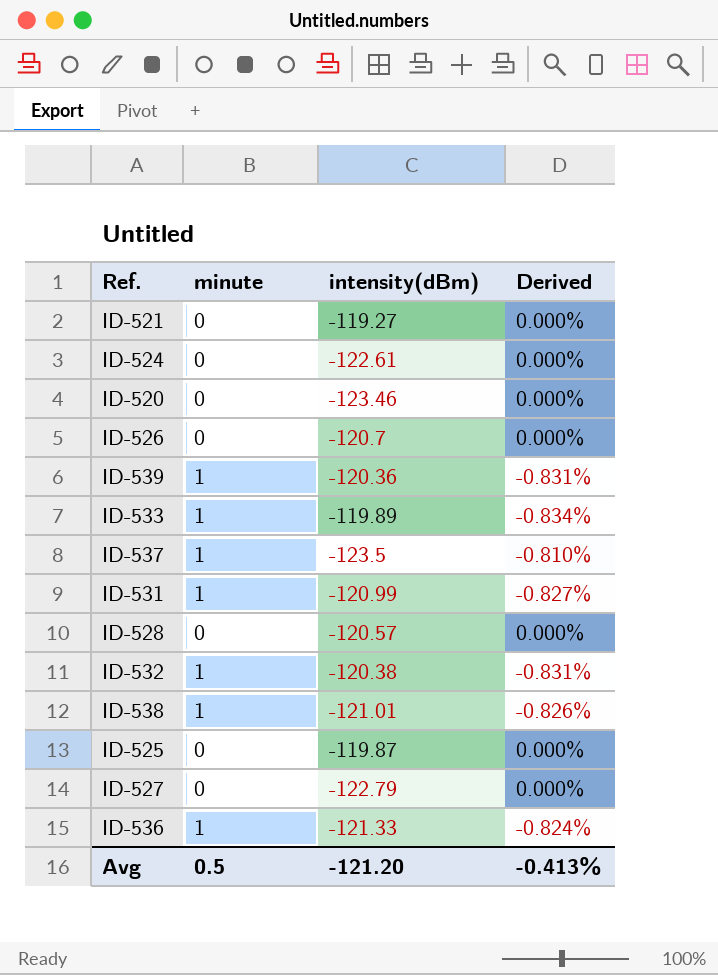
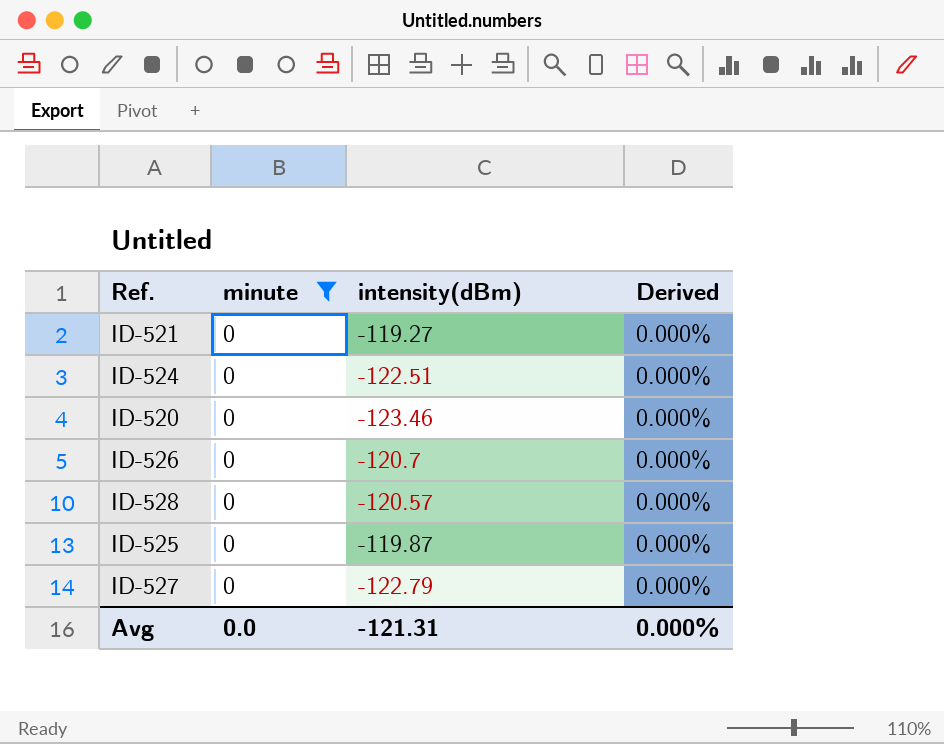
filter: none -> minute = 0
ID-524 | intensity(dBm): -122.61 -> -122.51
Avg | minute: 0.5 -> 0.0
Avg | intensity(dBm): -121.20 -> -121.31
Avg | Derived: -0.413% -> 0.000%

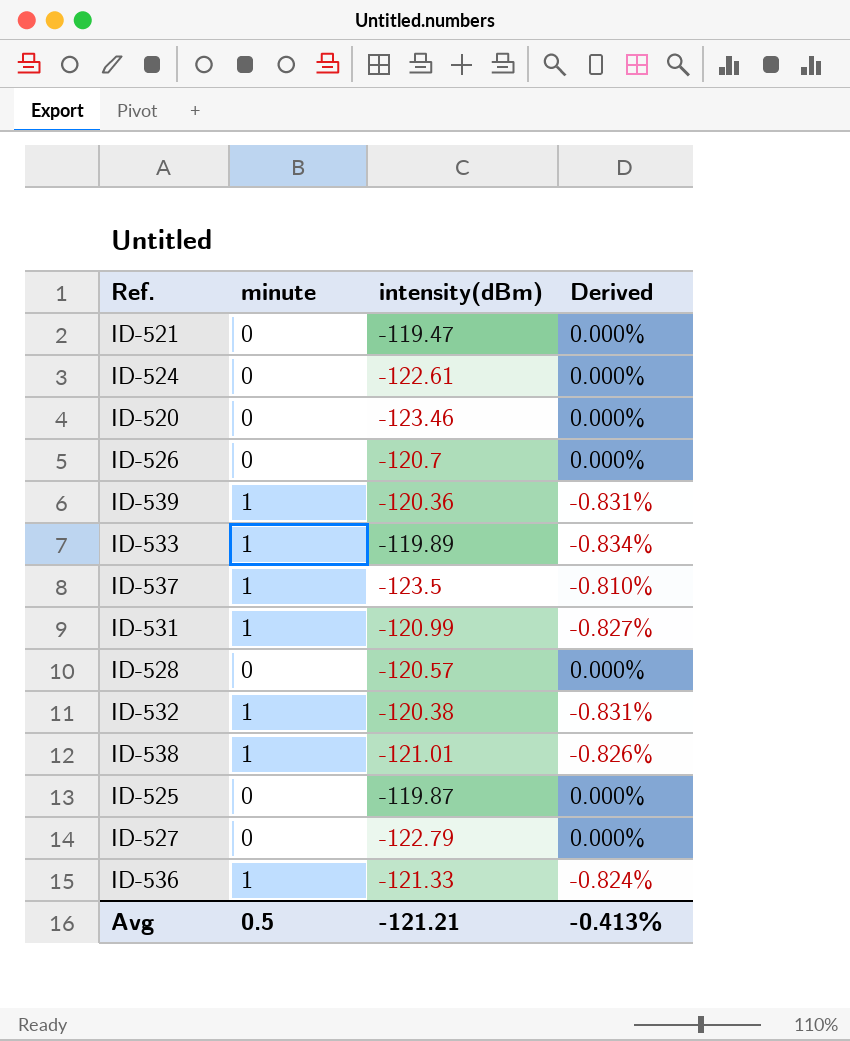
filter: minute = 0 -> none
ID-521 | intensity(dBm): -119.27 -> -119.47
ID-524 | intensity(dBm): -122.51 -> -122.61
Avg | minute: 0.0 -> 0.5
Avg | intensity(dBm): -121.31 -> -121.21
Avg | Derived: 0.000% -> -0.413%

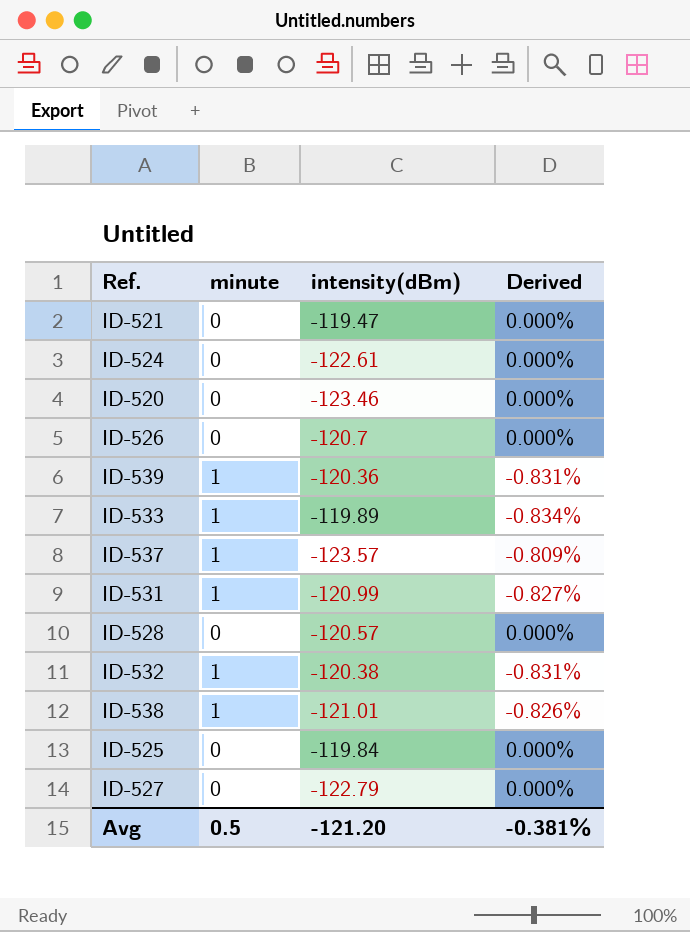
row ID-536: 1 | -121.33 | -0.824% -> none
ID-537 | intensity(dBm): -123.5 -> -123.57
ID-537 | Derived: -0.810% -> -0.809%
ID-525 | intensity(dBm): -119.87 -> -119.84
Avg | intensity(dBm): -121.21 -> -121.20
Avg | Derived: -0.413% -> -0.381%

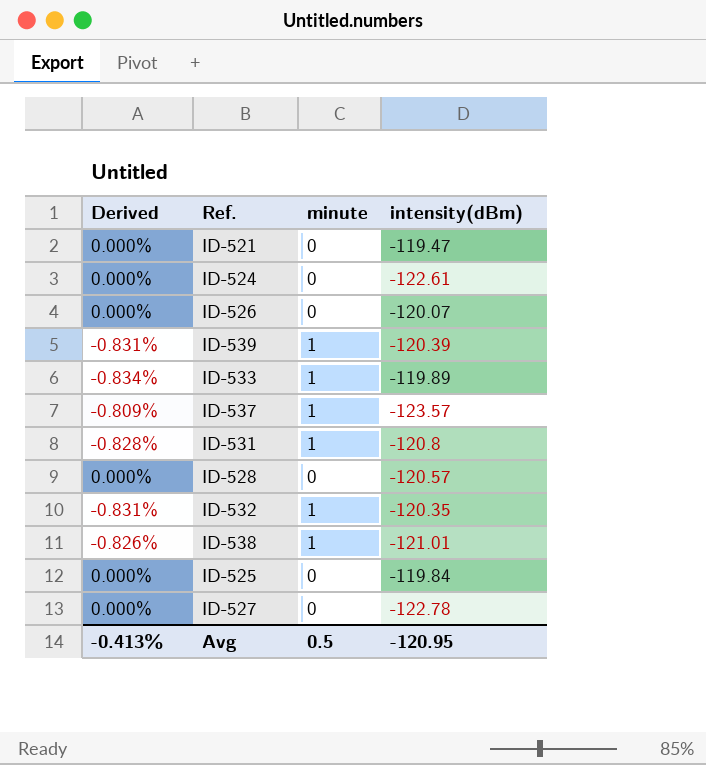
column Derived | position: 4 -> 1
row ID-520: 0 | -123.46 | 0.000% -> none
ID-526 | intensity(dBm): -120.7 -> -120.07
ID-539 | intensity(dBm): -120.36 -> -120.39
ID-531 | Derived: -0.827% -> -0.828%
ID-531 | intensity(dBm): -120.99 -> -120.8
ID-532 | intensity(dBm): -120.38 -> -120.35
ID-527 | intensity(dBm): -122.79 -> -122.78
Avg | Derived: -0.381% -> -0.413%
Avg | intensity(dBm): -121.20 -> -120.95

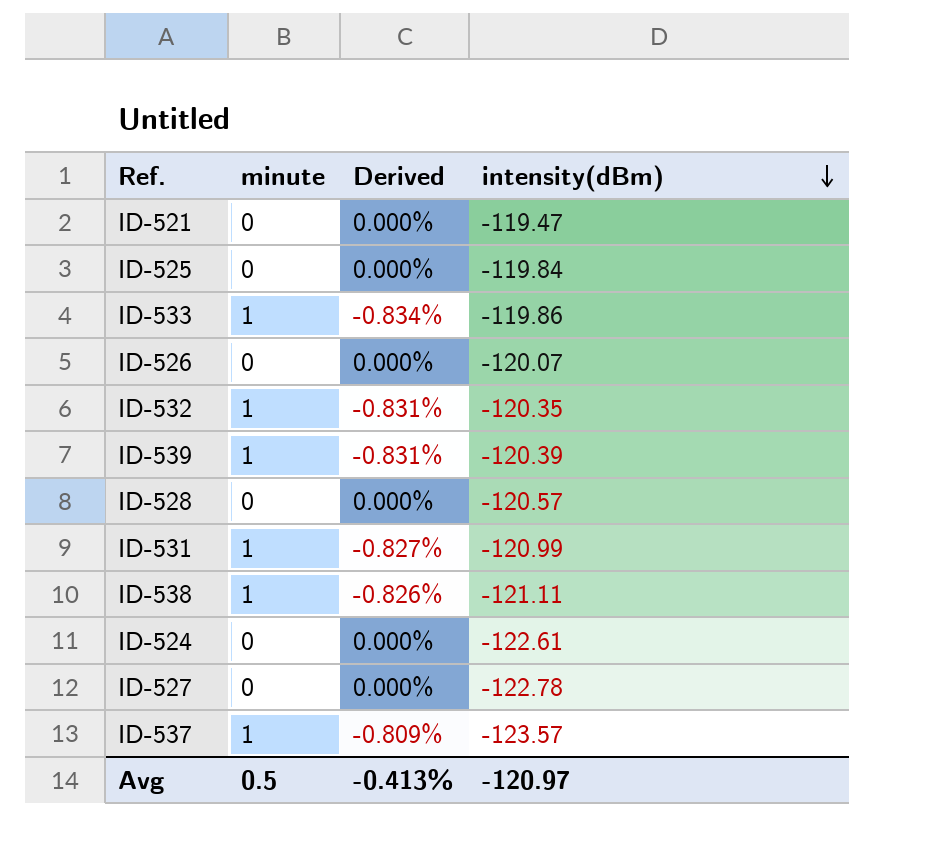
row order: none -> intensity(dBm) descending
column Derived | position: 1 -> 3
ID-533 | intensity(dBm): -119.89 -> -119.86
ID-531 | Derived: -0.828% -> -0.827%
ID-531 | intensity(dBm): -120.8 -> -120.99
ID-538 | intensity(dBm): -121.01 -> -121.11
Avg | intensity(dBm): -120.95 -> -120.97

